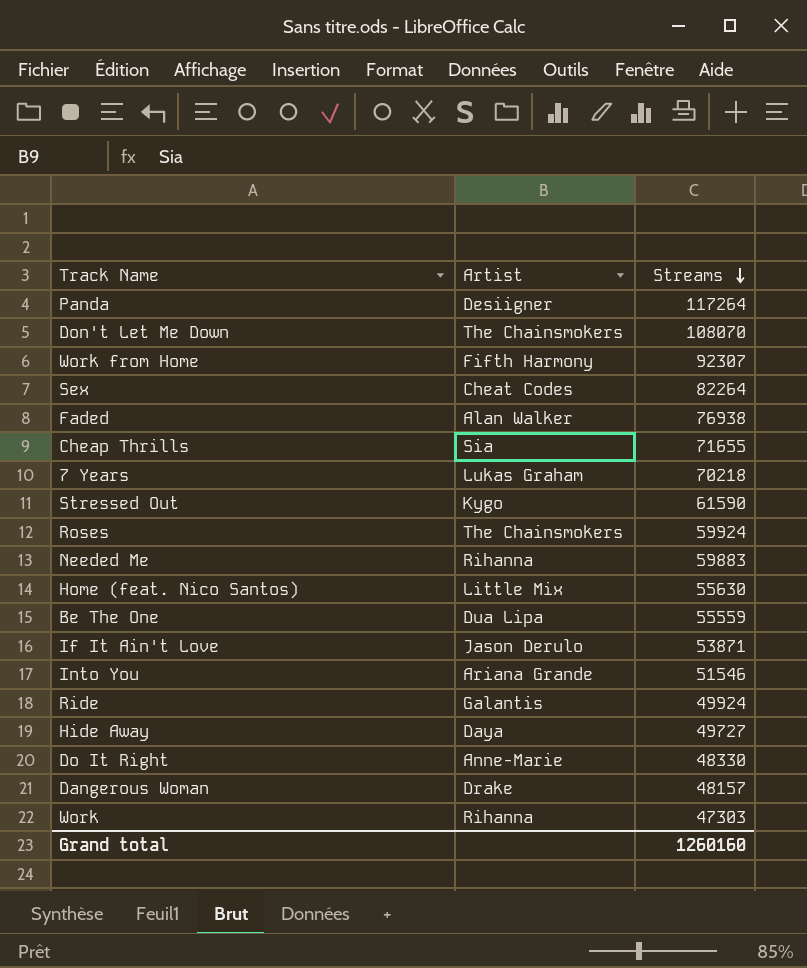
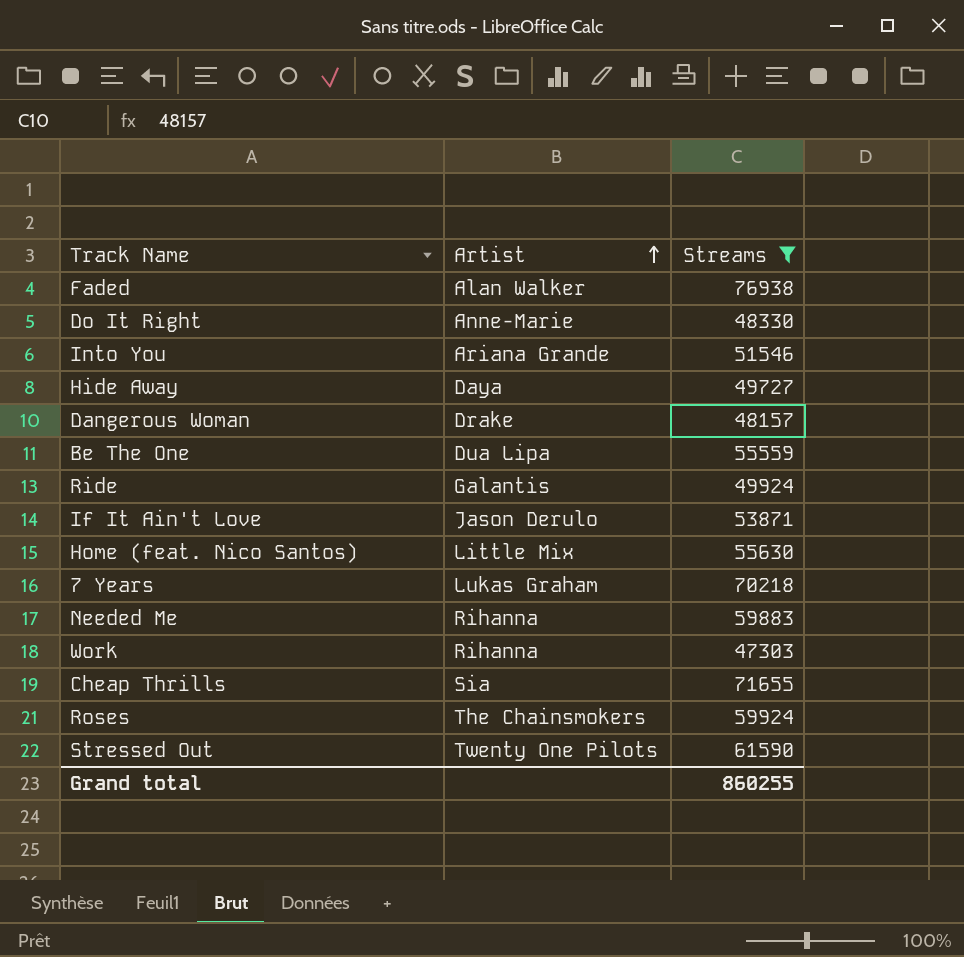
filter: none -> Streams <= 76938
row order: Streams descending -> Artist ascending
Stressed Out | Artist: Kygo -> Twenty One Pilots
Grand total | Streams: 1260160 -> 860255

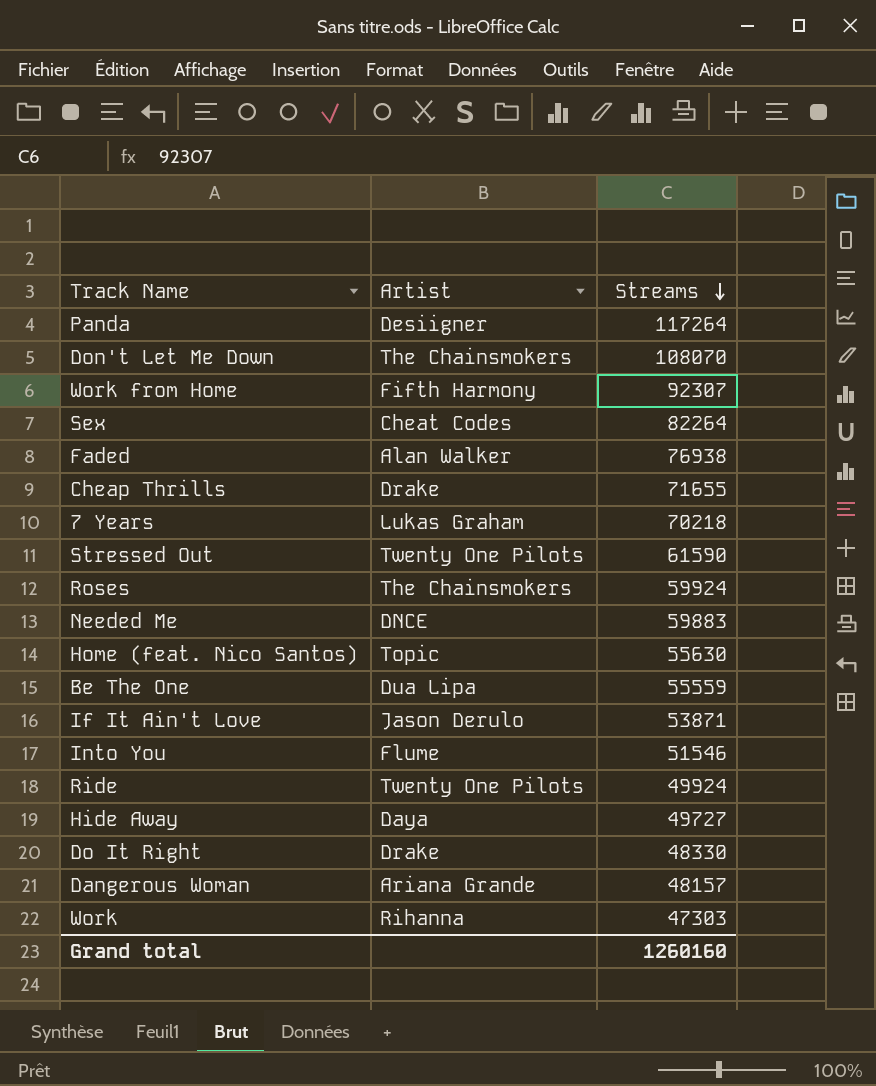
filter: Streams <= 76938 -> none
row order: Artist ascending -> Streams descending
Cheap Thrills | Artist: Sia -> Drake
Needed Me | Artist: Rihanna -> DNCE
Home (feat. Nico Santos) | Artist: Little Mix -> Topic
Into You | Artist: Ariana Grande -> Flume
Ride | Artist: Galantis -> Twenty One Pilots
Do It Right | Artist: Anne-Marie -> Drake
Dangerous Woman | Artist: Drake -> Ariana Grande
Grand total | Streams: 860255 -> 1260160

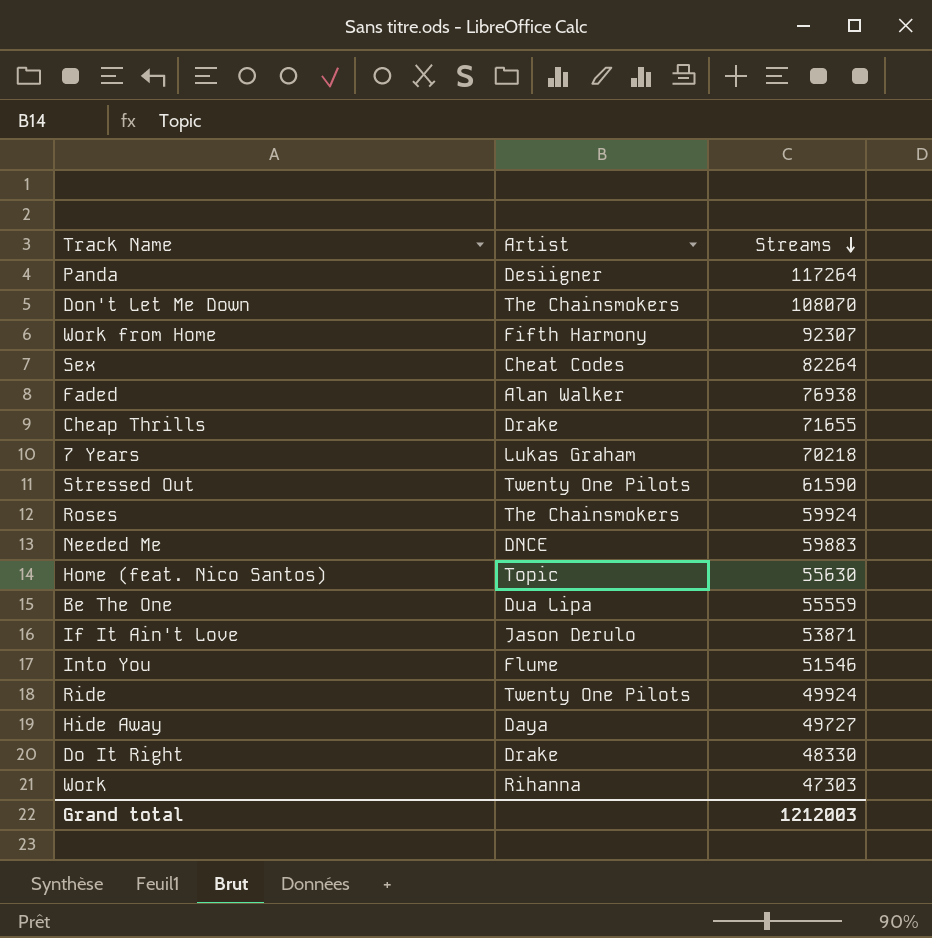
row Dangerous Woman: Ariana Grande | 48157 -> none
Grand total | Streams: 1260160 -> 1212003

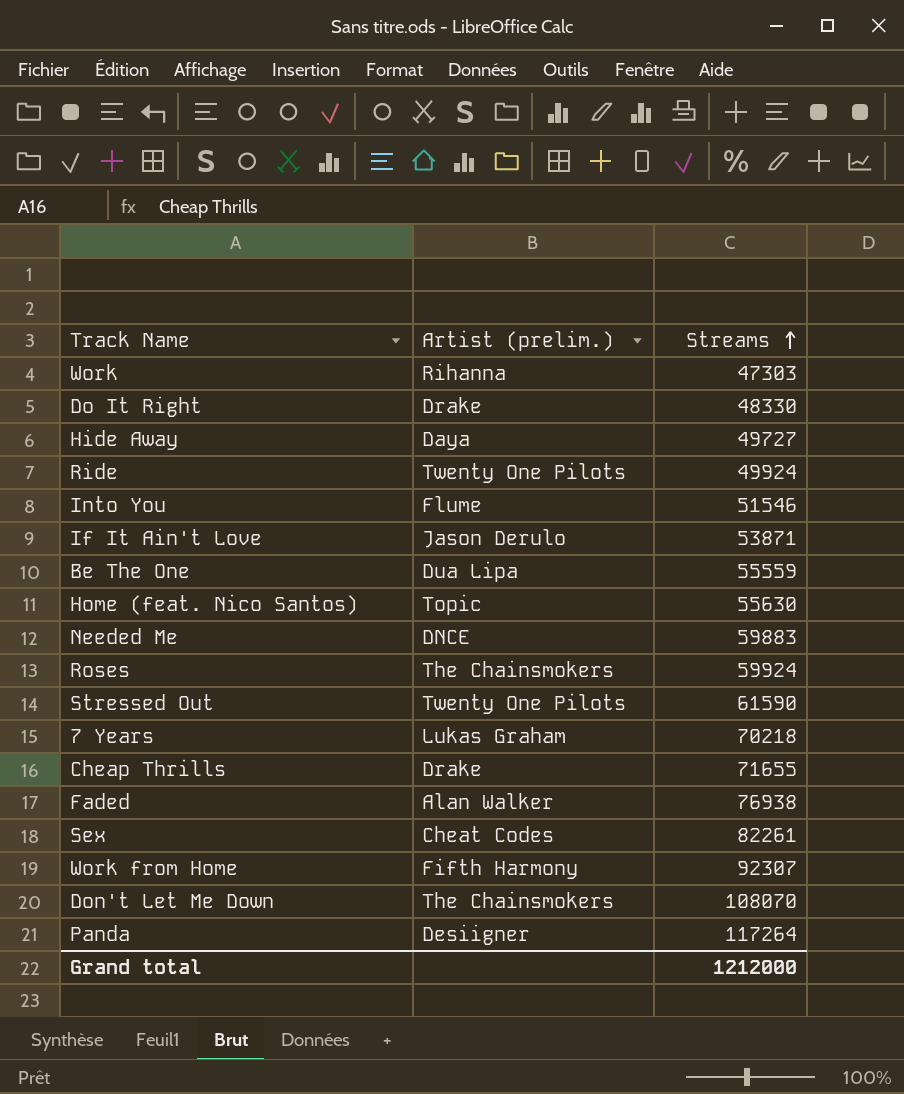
row order: Streams descending -> Streams ascending
column name: Artist -> Artist (prelim.)
Sex | Streams: 82264 -> 82261
Grand total | Streams: 1212003 -> 1212000

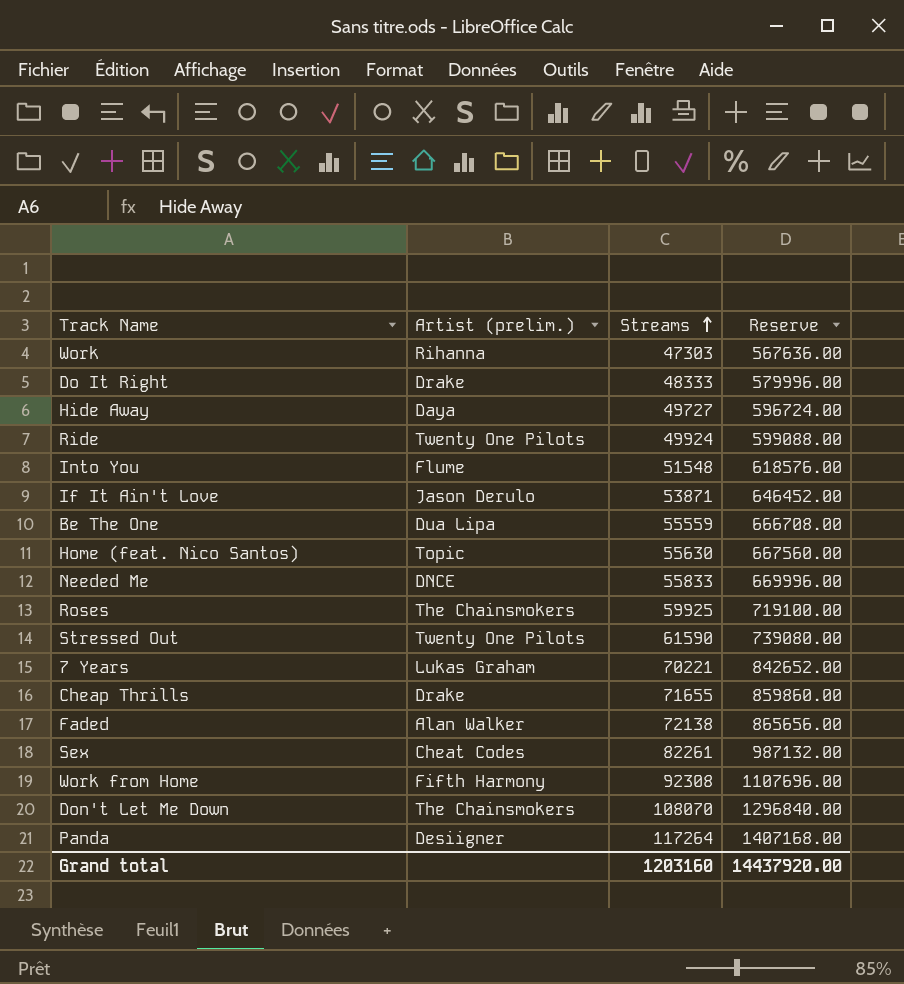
column Reserve | formula: none -> [Streams] * 12
Do It Right | Streams: 48330 -> 48333
Into You | Streams: 51546 -> 51548
Needed Me | Streams: 59883 -> 55833
Roses | Streams: 59924 -> 59925
7 Years | Streams: 70218 -> 70221
Faded | Streams: 76938 -> 72138
Work from Home | Streams: 92307 -> 92308
Grand total | Streams: 1212000 -> 1203160

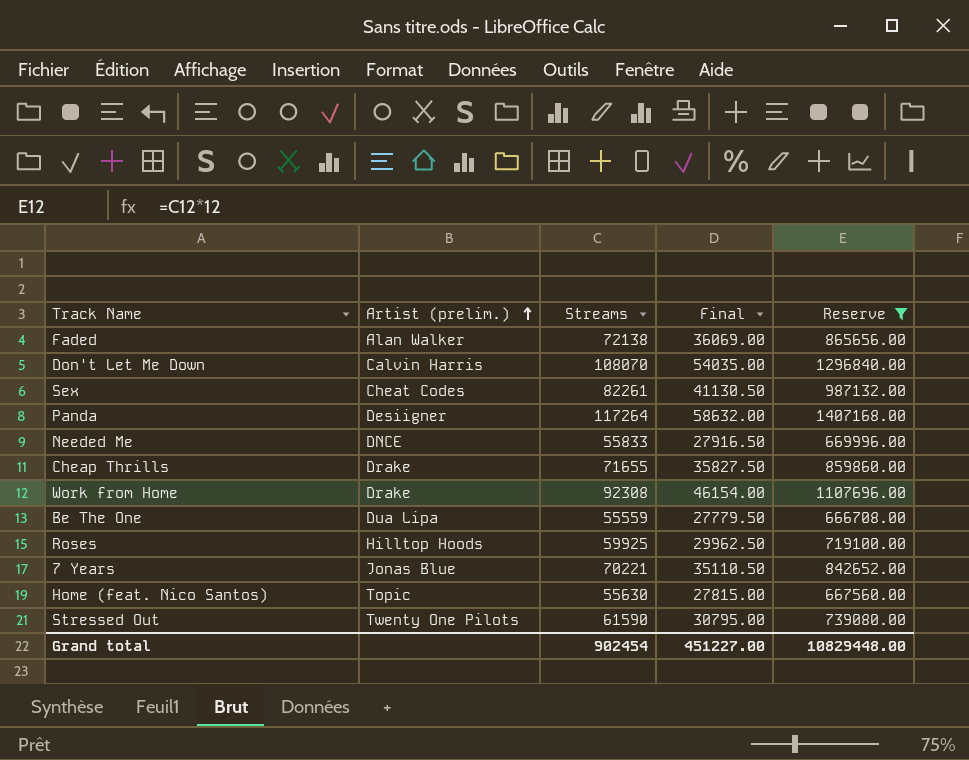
filter: none -> Reserve >= 666708.00
row order: Streams ascending -> Artist (prelim.) ascending
column Final | formula: none -> [Streams] * 0.5
Don't Let Me Down | Artist (prelim.): The Chainsmokers -> Calvin Harris
Work from Home | Artist (prelim.): Fifth Harmony -> Drake
Roses | Artist (prelim.): The Chainsmokers -> Hilltop Hoods
7 Years | Artist (prelim.): Lukas Graham -> Jonas Blue
Grand total | Streams: 1203160 -> 902454
Grand total | Reserve: 14437920.00 -> 10829448.00

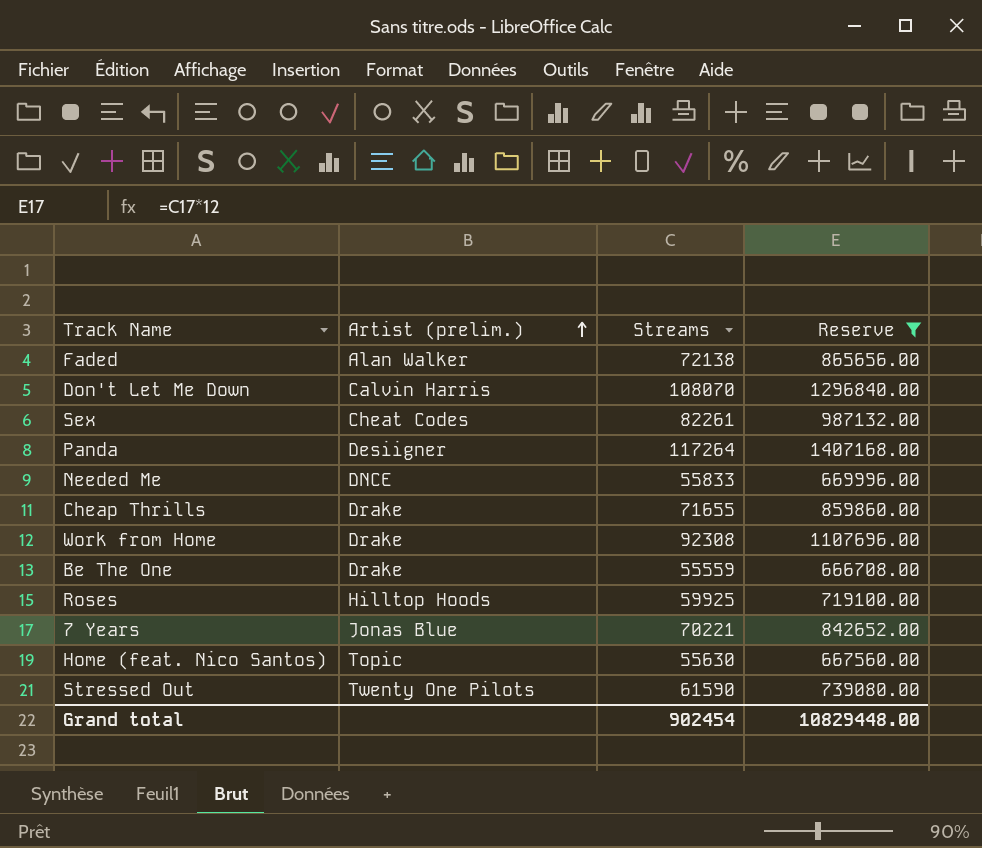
column Final | formula: [Streams] * 0.5 -> none
Be The One | Artist (prelim.): Dua Lipa -> Drake

